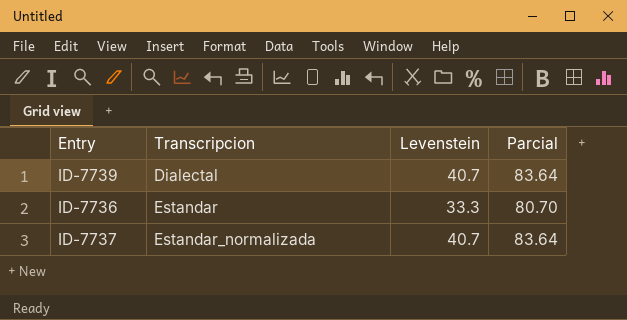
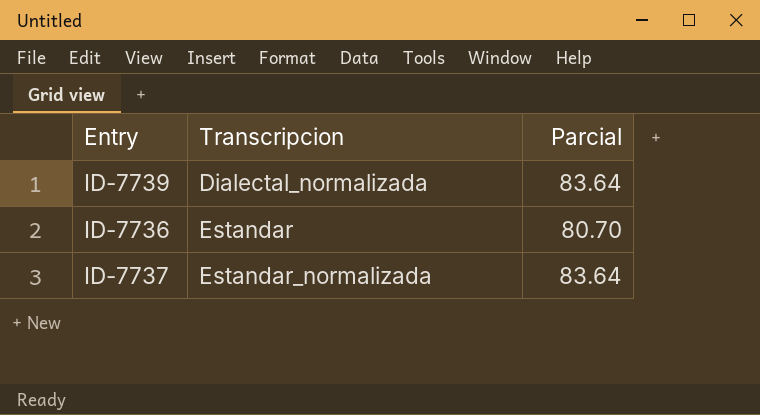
column Levenstein | position: 3 -> none
ID-7739 | Transcripcion: Dialectal -> Dialectal_normalizada

